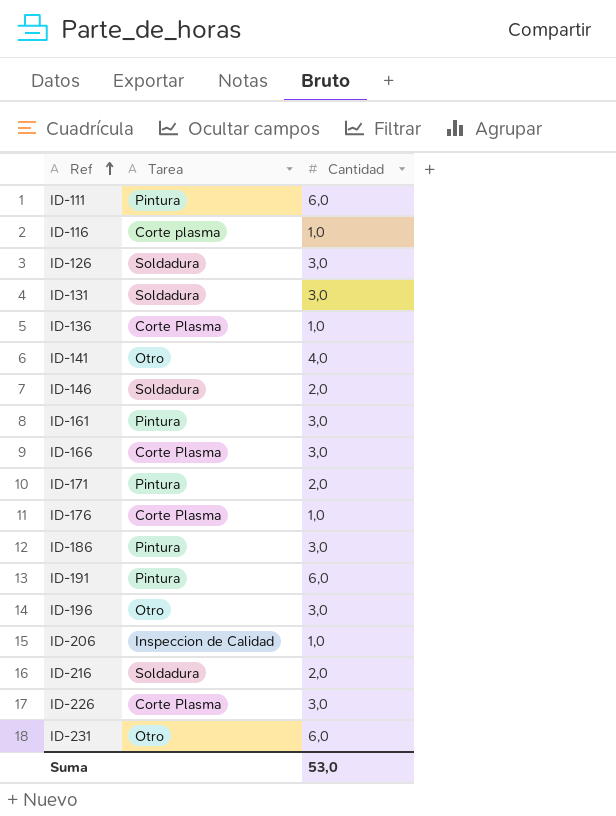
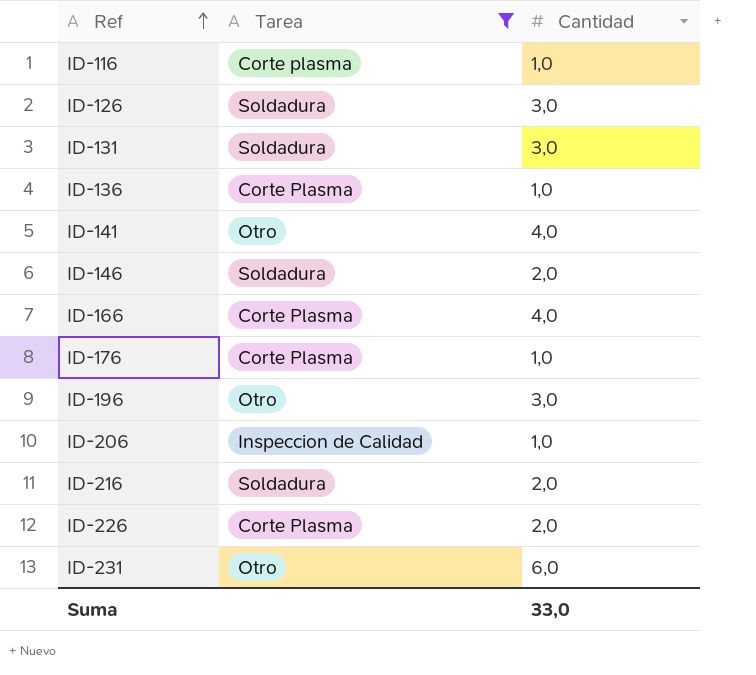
filter: none -> Tarea != Pintura
ID-166 | Cantidad: 3,0 -> 4,0
ID-226 | Cantidad: 3,0 -> 2,0
Suma | Cantidad: 53,0 -> 33,0

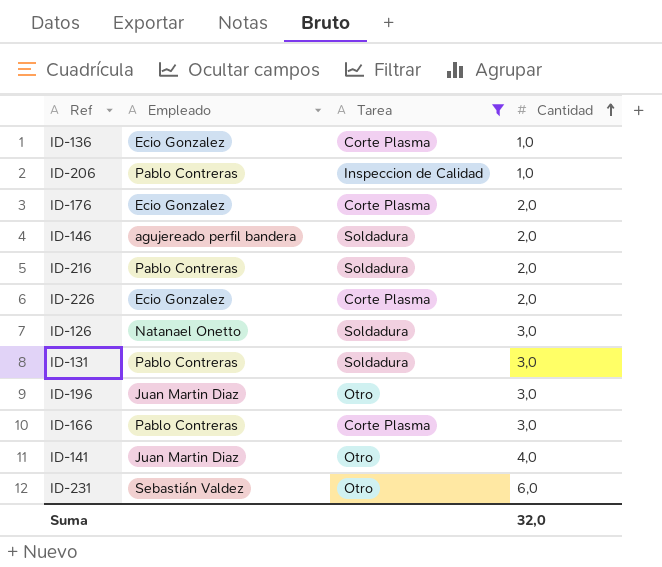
row order: Ref ascending -> Cantidad ascending
column Empleado | position: none -> 2
row ID-116: Corte plasma | 1,0 -> none
ID-176 | Cantidad: 1,0 -> 2,0
ID-166 | Cantidad: 4,0 -> 3,0
Suma | Cantidad: 33,0 -> 32,0

